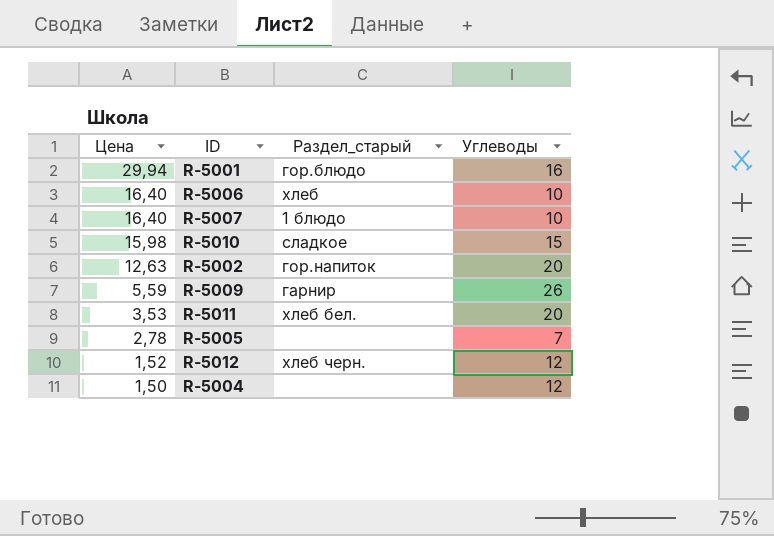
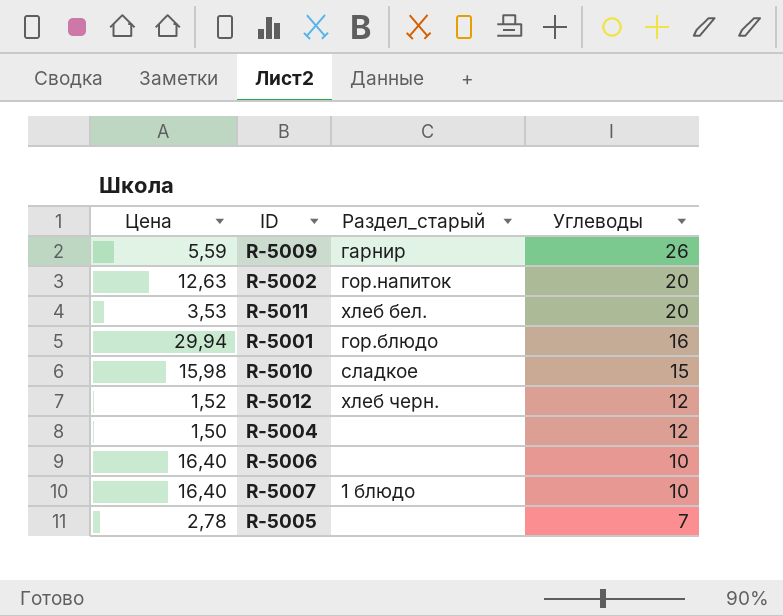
row order: Цена descending -> Углеводы descending
R-5006 | Раздел_старый: хлеб -> none

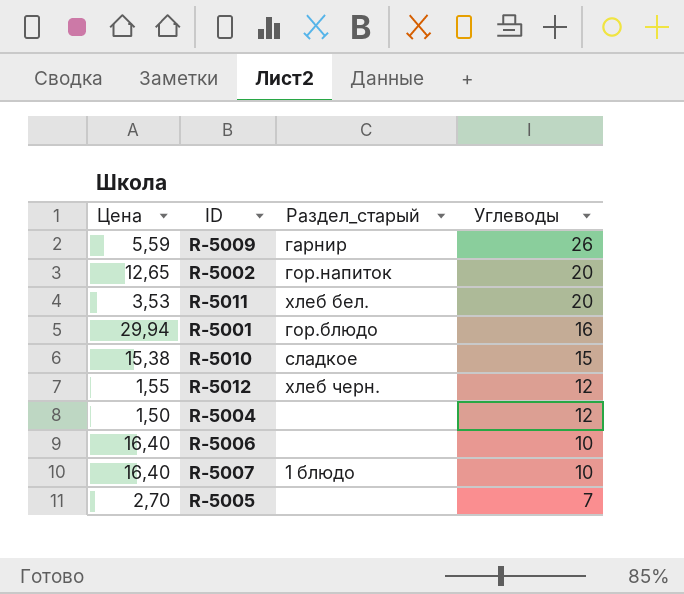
R-5002 | Цена: 12,63 -> 12,65
R-5010 | Цена: 15,98 -> 15,38
R-5012 | Цена: 1,52 -> 1,55
R-5005 | Цена: 2,78 -> 2,70

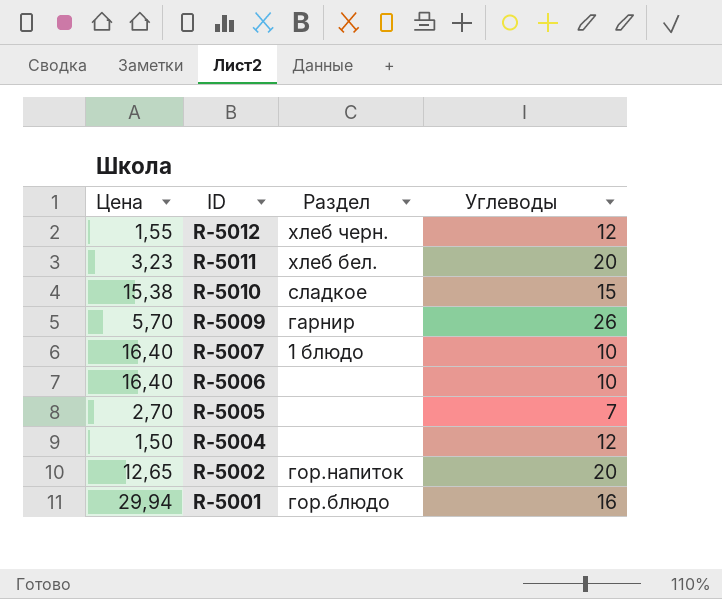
row order: Углеводы descending -> ID descending
column name: Раздел_старый -> Раздел
R-5011 | Цена: 3,53 -> 3,23
R-5009 | Цена: 5,59 -> 5,70

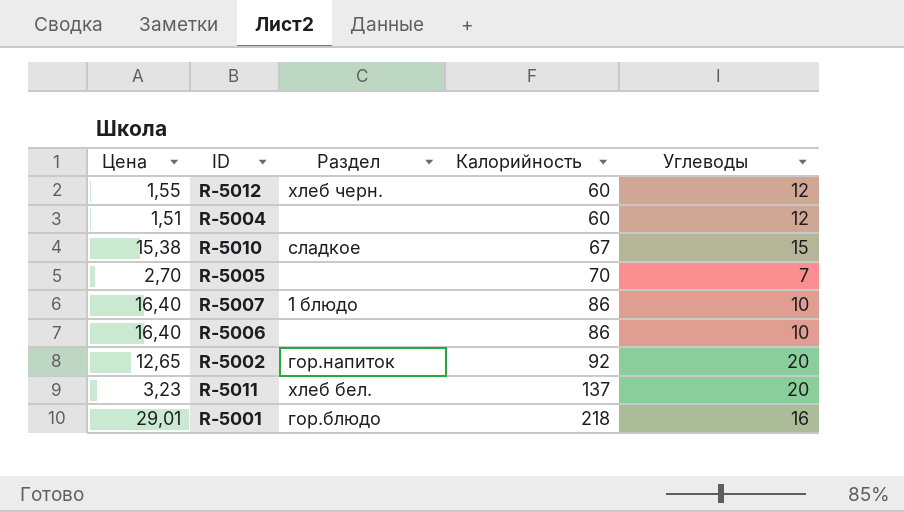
row order: ID descending -> Калорийность ascending
column Калорийность | position: none -> 4
row R-5009: 5,70 | гарнир | 26 -> none
R-5004 | Цена: 1,50 -> 1,51
R-5001 | Цена: 29,94 -> 29,01

